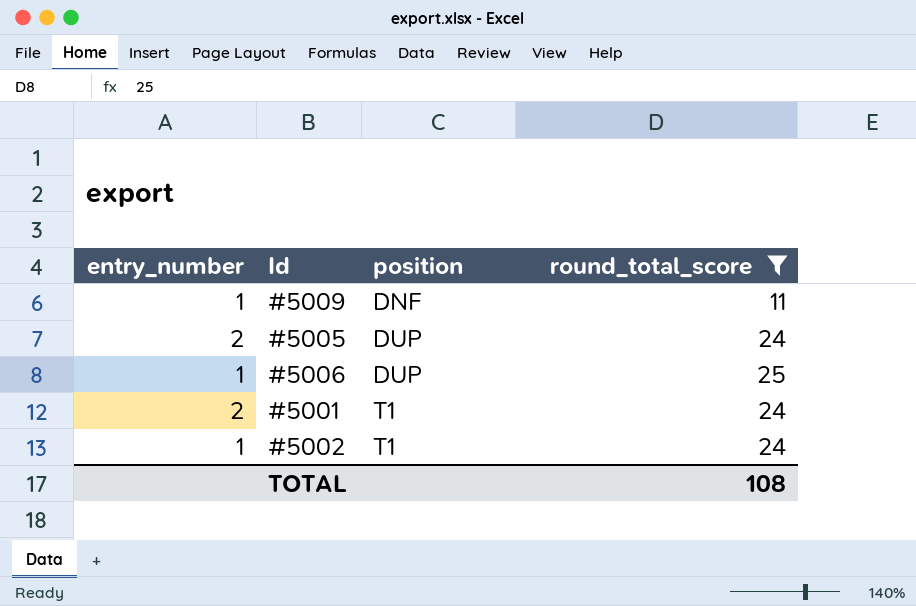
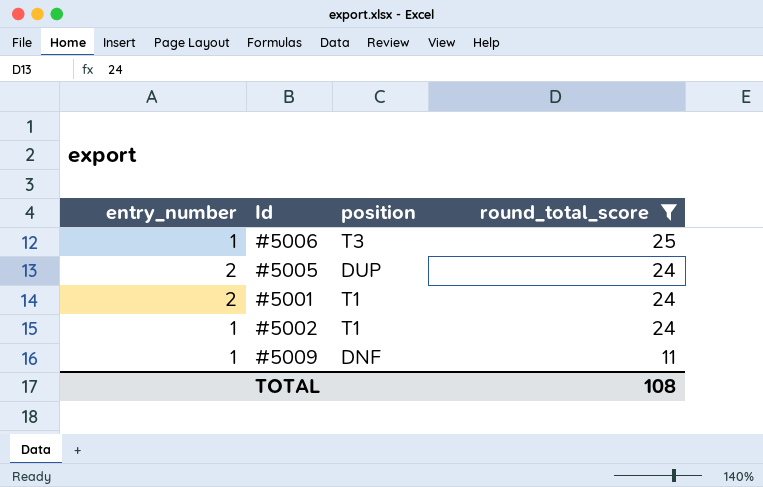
row order: position ascending -> round_total_score descending
#5006 | position: DUP -> T3

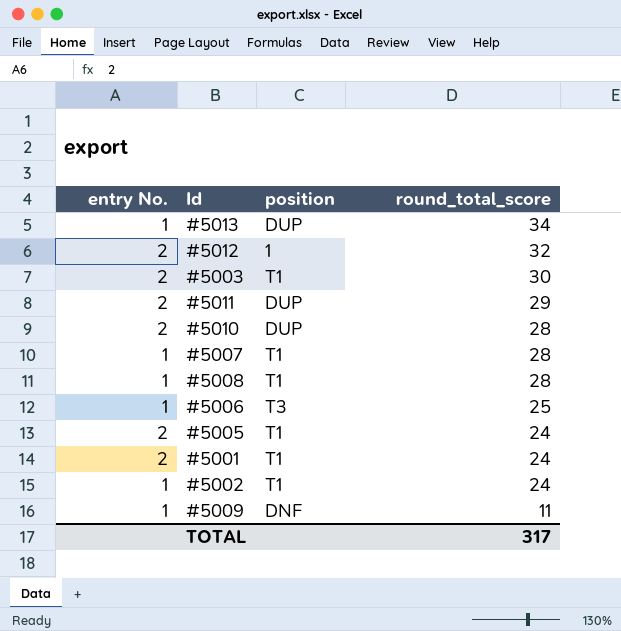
filter: round_total_score <= 25 -> none
column name: entry_number -> entry No.
#5005 | position: DUP -> T1
TOTAL | round_total_score: 108 -> 317

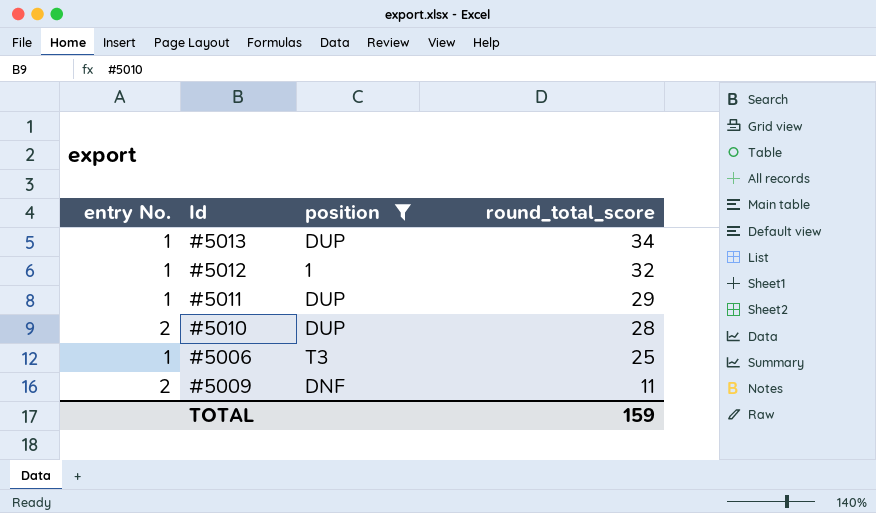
filter: none -> position != T1
#5012 | entry No.: 2 -> 1
#5011 | entry No.: 2 -> 1
#5009 | entry No.: 1 -> 2
TOTAL | round_total_score: 317 -> 159

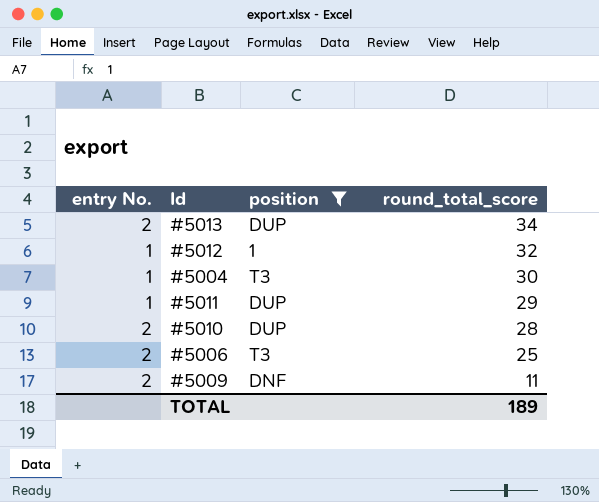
#5013 | entry No.: 1 -> 2
row #5004: none -> 1 | T3 | 30
#5006 | entry No.: 1 -> 2
TOTAL | round_total_score: 159 -> 189

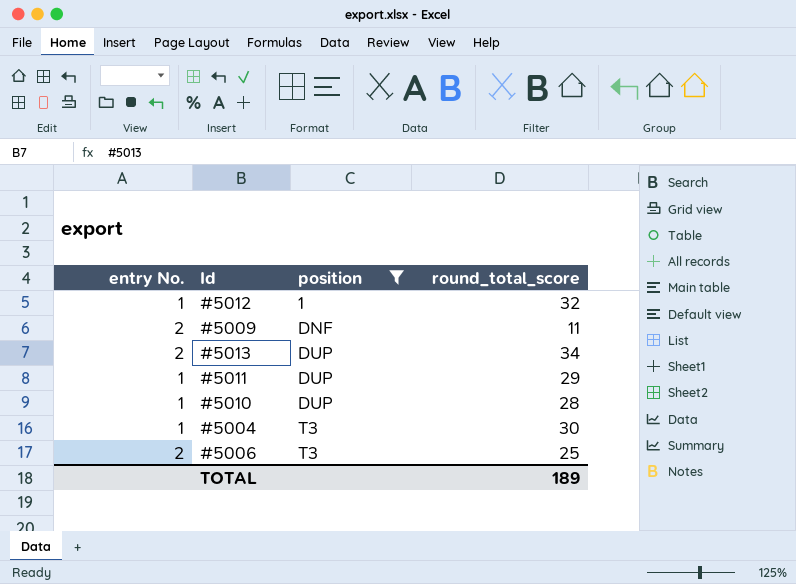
row order: round_total_score descending -> position ascending
#5010 | entry No.: 2 -> 1

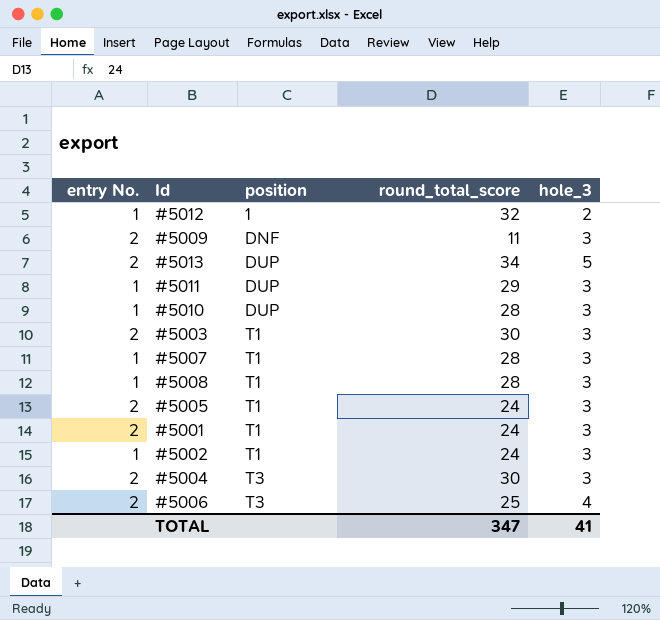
filter: position != T1 -> none
column hole_3 | position: none -> 5
#5004 | entry No.: 1 -> 2
TOTAL | round_total_score: 189 -> 347

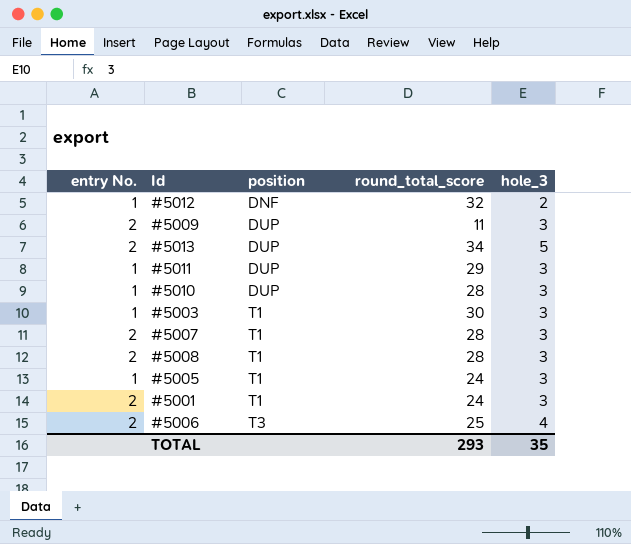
row #5002: 1 | T1 | 24 | 3 -> none
row #5004: 2 | T3 | 30 | 3 -> none
#5012 | position: 1 -> DNF
#5009 | position: DNF -> DUP
#5003 | entry No.: 2 -> 1
#5007 | entry No.: 1 -> 2
#5008 | entry No.: 1 -> 2
#5005 | entry No.: 2 -> 1
TOTAL | round_total_score: 347 -> 293
TOTAL | hole_3: 41 -> 35

